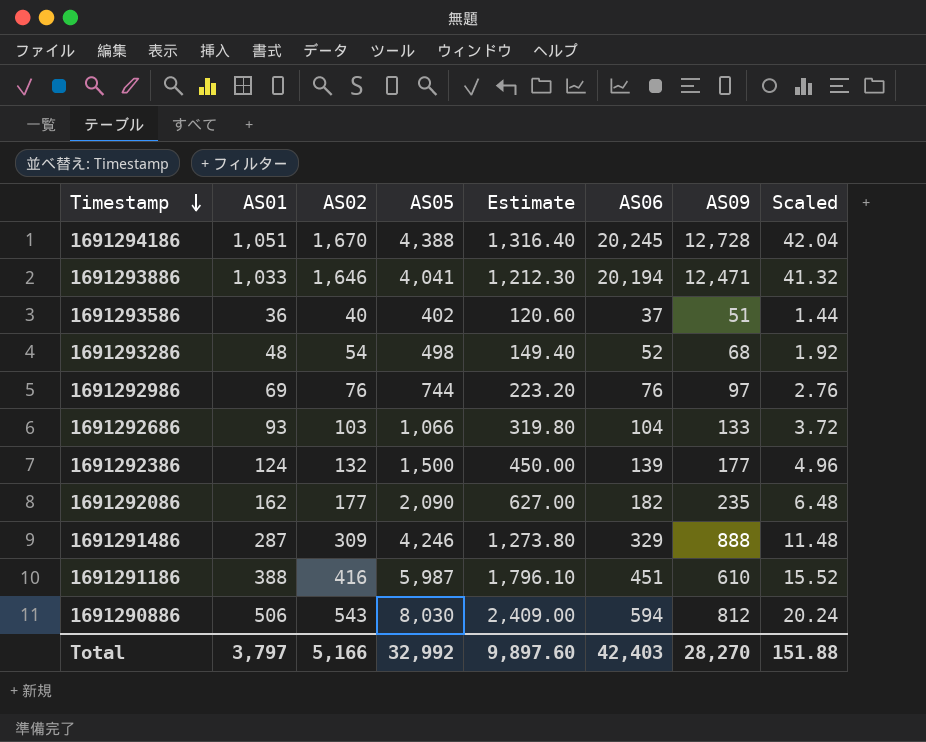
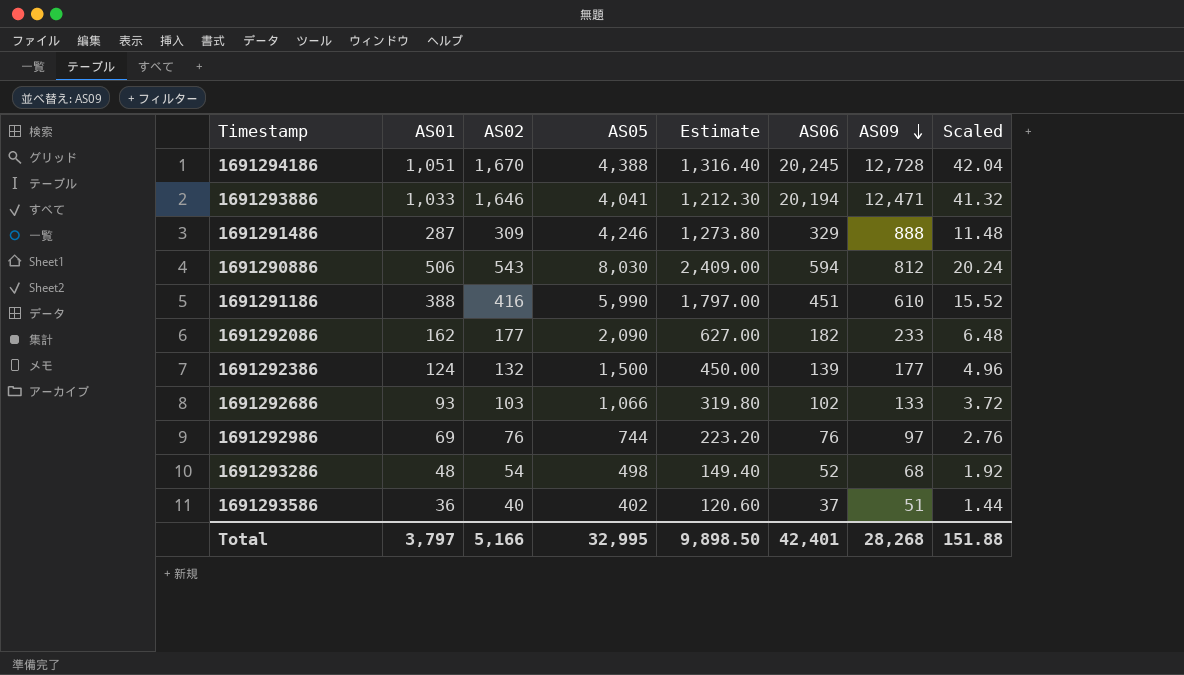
row order: Timestamp descending -> AS09 descending
1691291186 | AS05: 5,987 -> 5,990
1691291186 | Estimate: 1,796.10 -> 1,797.00
1691292086 | AS09: 235 -> 233
1691292686 | AS06: 104 -> 102
Total | AS05: 32,992 -> 32,995
Total | Estimate: 9,897.60 -> 9,898.50
Total | AS06: 42,403 -> 42,401
Total | AS09: 28,270 -> 28,268

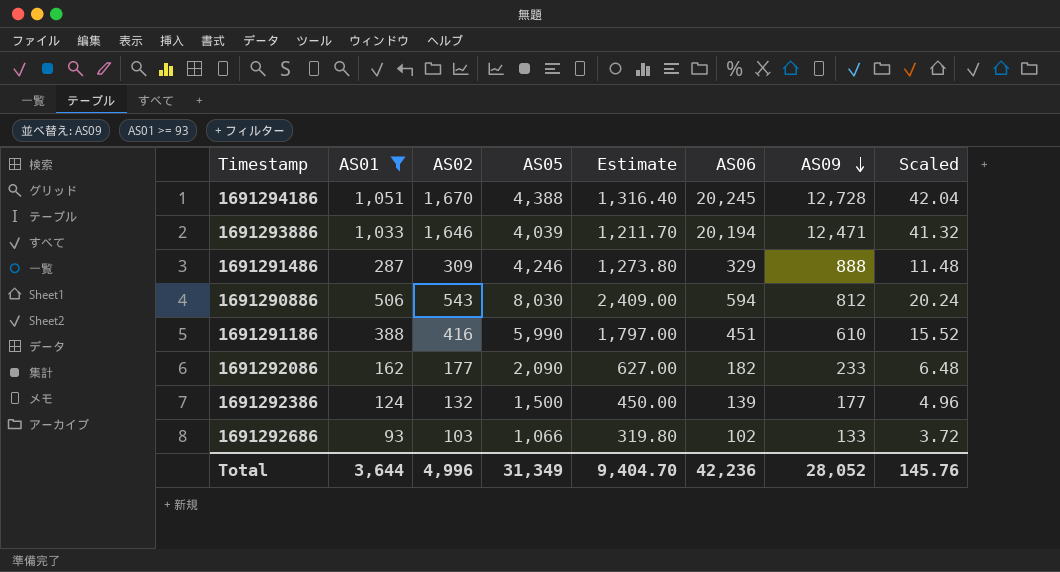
filter: none -> AS01 >= 93
1691293886 | AS05: 4,041 -> 4,039
1691293886 | Estimate: 1,212.30 -> 1,211.70
Total | AS01: 3,797 -> 3,644
Total | AS02: 5,166 -> 4,996
Total | AS05: 32,995 -> 31,349
Total | Estimate: 9,898.50 -> 9,404.70
Total | AS06: 42,401 -> 42,236
Total | AS09: 28,268 -> 28,052
Total | Scaled: 151.88 -> 145.76

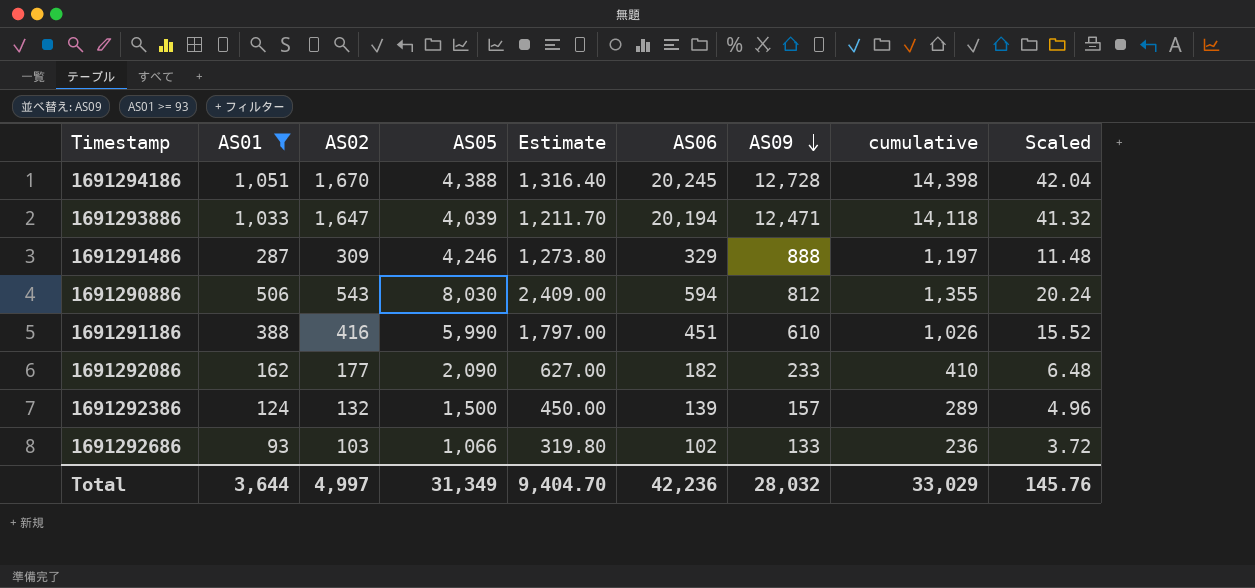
column cumulative | formula: none -> [AS02] + [AS09]
1691293886 | AS02: 1,646 -> 1,647
1691292386 | AS09: 177 -> 157
Total | AS02: 4,996 -> 4,997
Total | AS09: 28,052 -> 28,032

